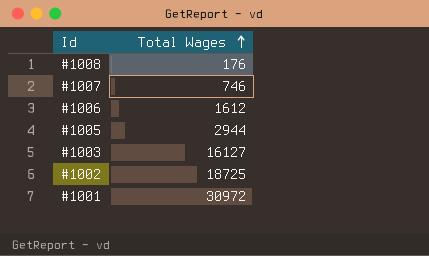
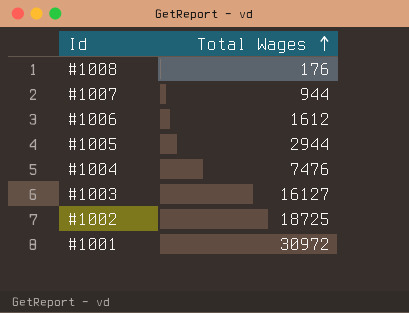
#1007 | Total Wages: 746 -> 944
row #1004: none -> 7476

